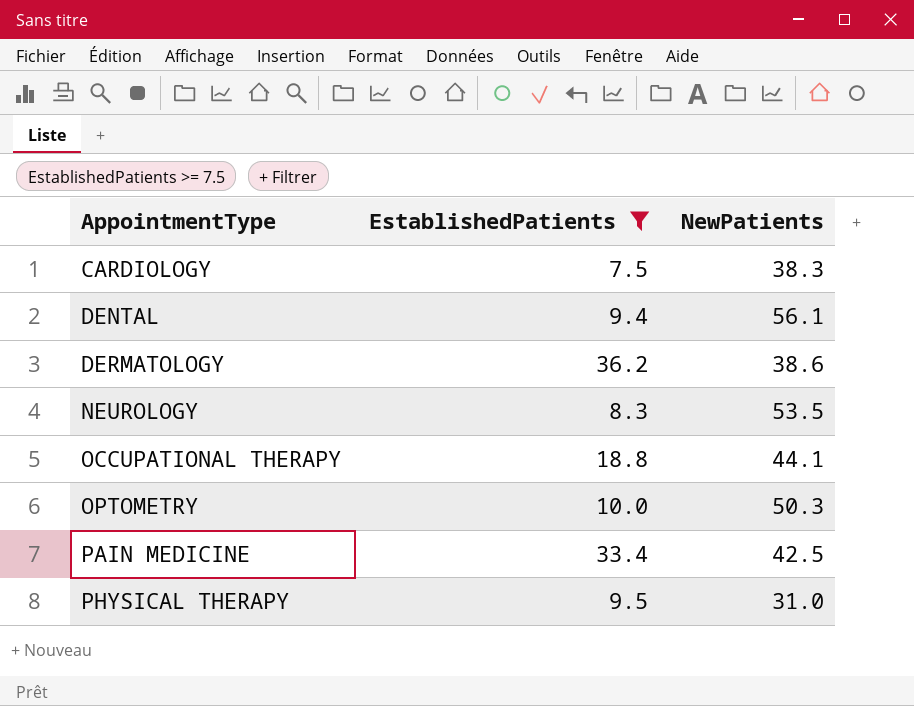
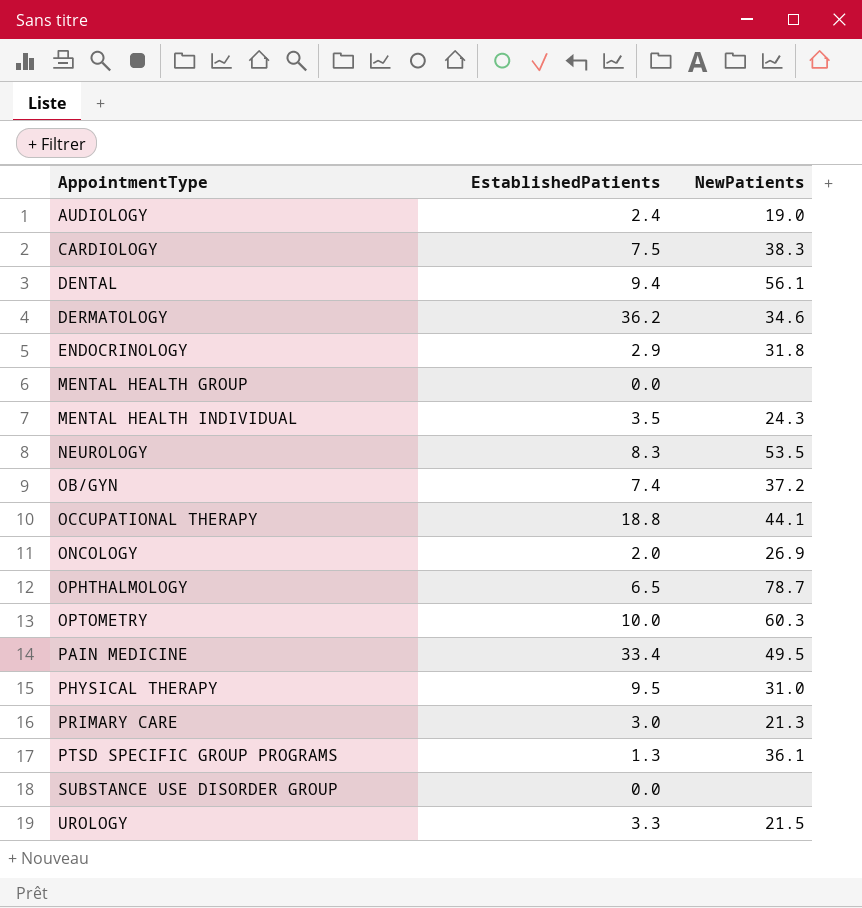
filter: EstablishedPatients >= 7.5 -> none
DERMATOLOGY | NewPatients: 38.6 -> 34.6
OPTOMETRY | NewPatients: 50.3 -> 60.3
PAIN MEDICINE | NewPatients: 42.5 -> 49.5

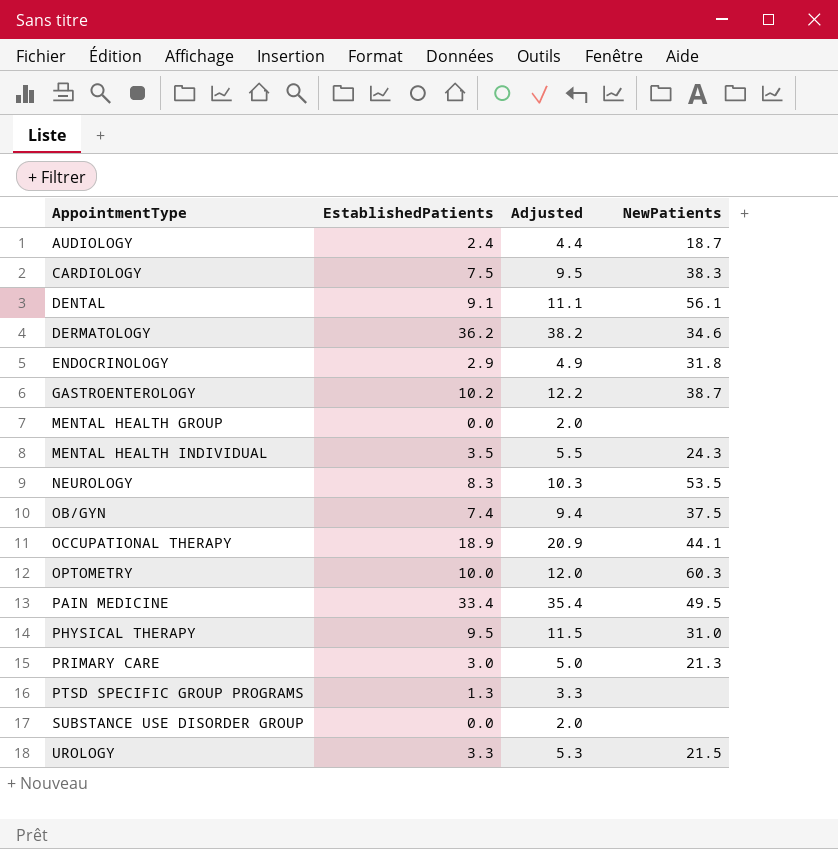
column Adjusted | formula: none -> [EstablishedPatients] + 2
row ONCOLOGY: 2.0 | 26.9 -> none
row OPHTHALMOLOGY: 6.5 | 78.7 -> none
AUDIOLOGY | NewPatients: 19.0 -> 18.7
DENTAL | EstablishedPatients: 9.4 -> 9.1
row GASTROENTEROLOGY: none -> 10.2 | 12.2 | 38.7
OB/GYN | NewPatients: 37.2 -> 37.5
OCCUPATIONAL THERAPY | EstablishedPatients: 18.8 -> 18.9
PTSD SPECIFIC GROUP PROGRAMS | NewPatients: 36.1 -> none

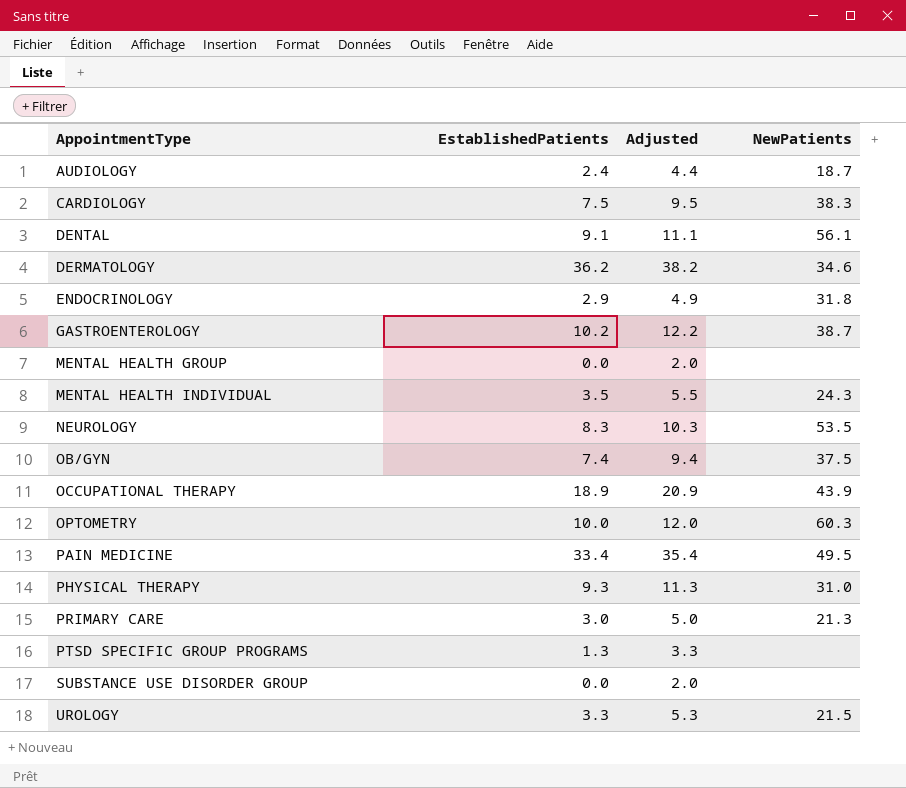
OCCUPATIONAL THERAPY | NewPatients: 44.1 -> 43.9
PHYSICAL THERAPY | EstablishedPatients: 9.5 -> 9.3
PHYSICAL THERAPY | Adjusted: 11.5 -> 11.3

